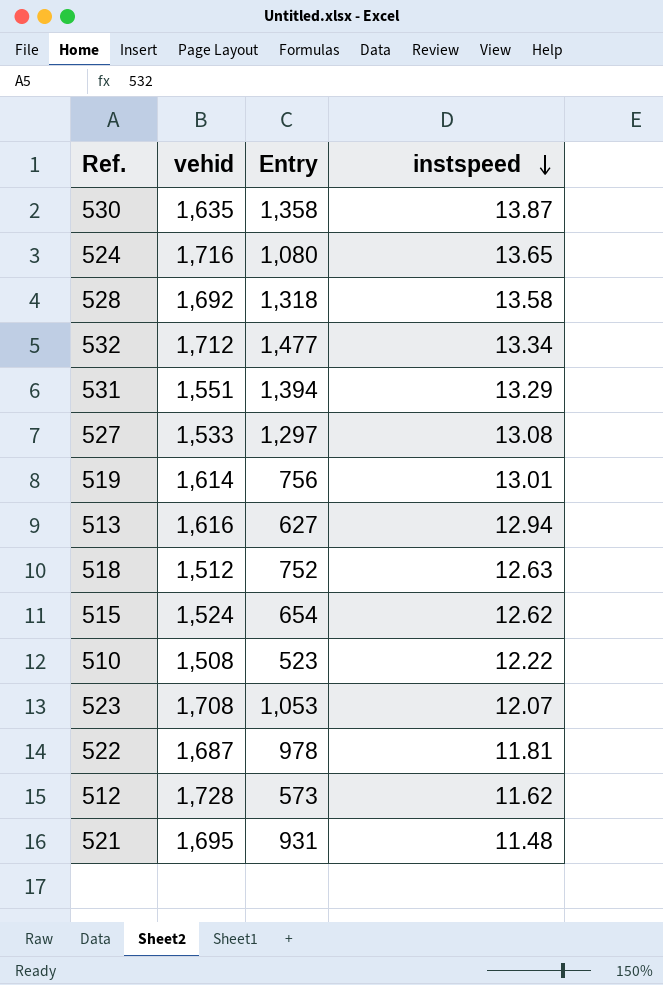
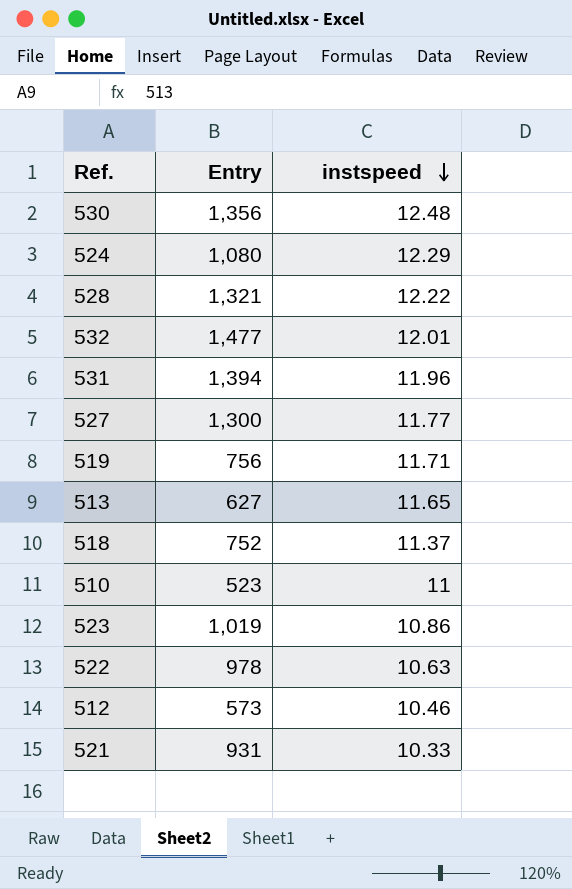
column vehid | position: 2 -> none
row 515: 1,524 | 654 | 12.62 -> none
530 | Entry: 1,358 -> 1,356
530 | instspeed: 13.87 -> 12.48
524 | instspeed: 13.65 -> 12.29
528 | Entry: 1,318 -> 1,321
528 | instspeed: 13.58 -> 12.22
532 | instspeed: 13.34 -> 12.01
531 | instspeed: 13.29 -> 11.96
527 | Entry: 1,297 -> 1,300
527 | instspeed: 13.08 -> 11.77
519 | instspeed: 13.01 -> 11.71
513 | instspeed: 12.94 -> 11.65
518 | instspeed: 12.63 -> 11.37
510 | instspeed: 12.22 -> 11
523 | Entry: 1,053 -> 1,019
523 | instspeed: 12.07 -> 10.86
522 | instspeed: 11.81 -> 10.63
512 | instspeed: 11.62 -> 10.46
521 | instspeed: 11.48 -> 10.33

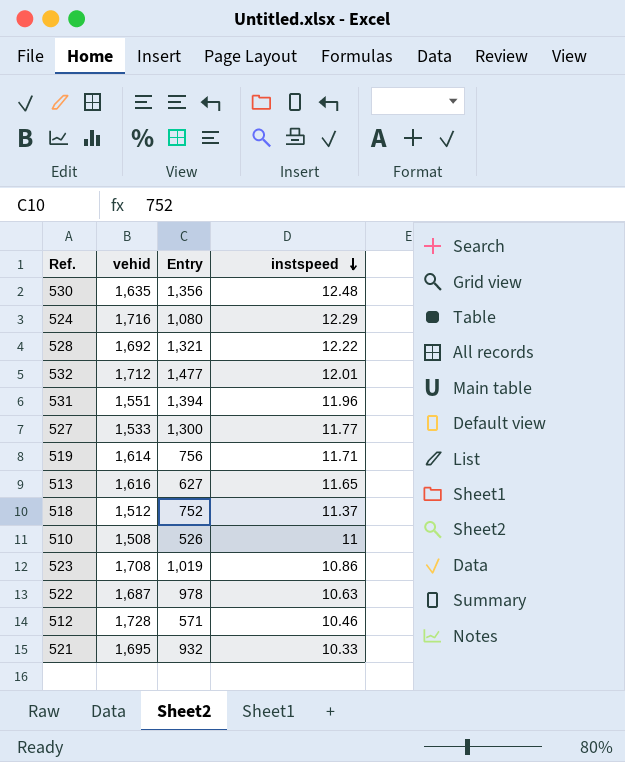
column vehid | position: none -> 2
510 | Entry: 523 -> 526
512 | Entry: 573 -> 571
521 | Entry: 931 -> 932

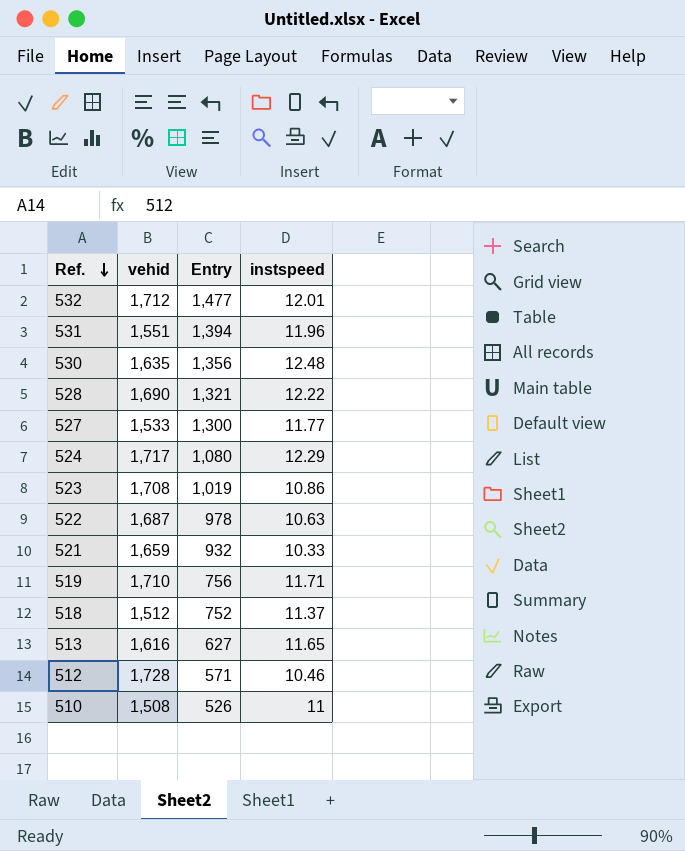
row order: instspeed descending -> Ref. descending
528 | vehid: 1,692 -> 1,690
524 | vehid: 1,716 -> 1,717
521 | vehid: 1,695 -> 1,659
519 | vehid: 1,614 -> 1,710

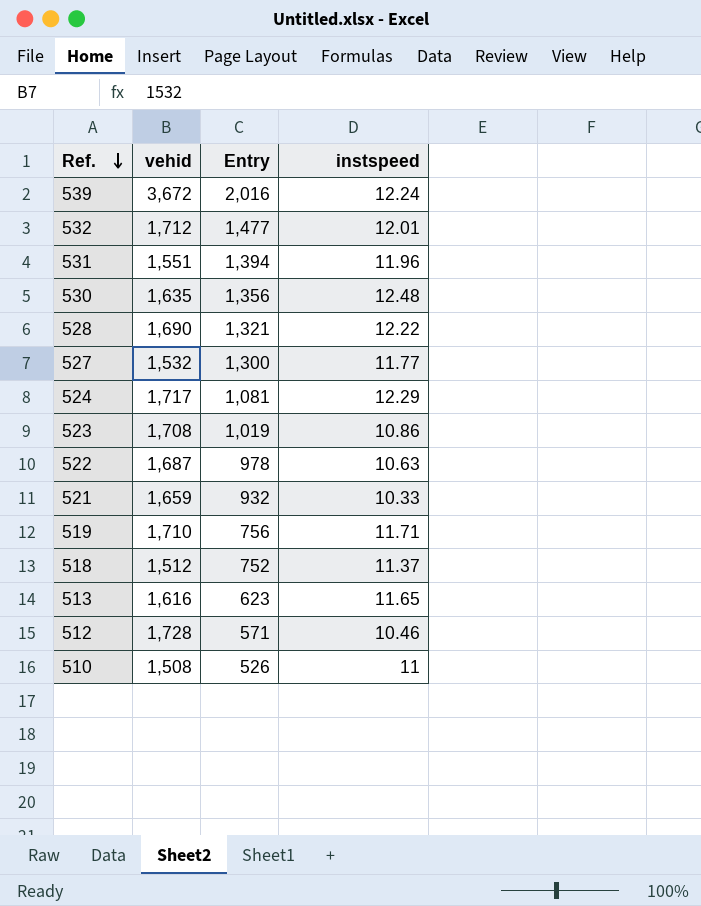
row 539: none -> 3,672 | 2,016 | 12.24
527 | vehid: 1,533 -> 1,532
524 | Entry: 1,080 -> 1,081
513 | Entry: 627 -> 623

